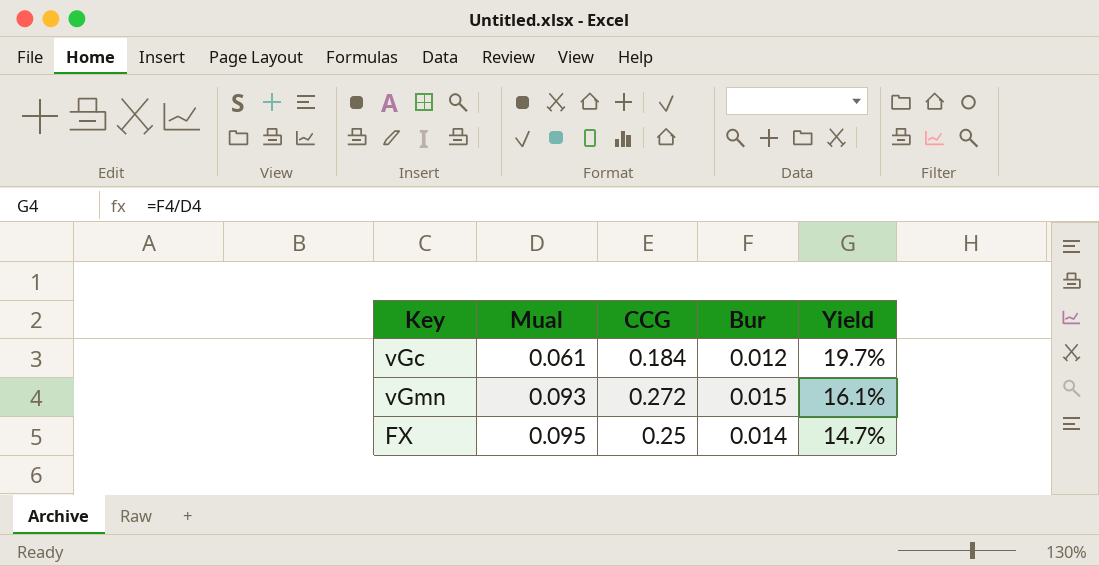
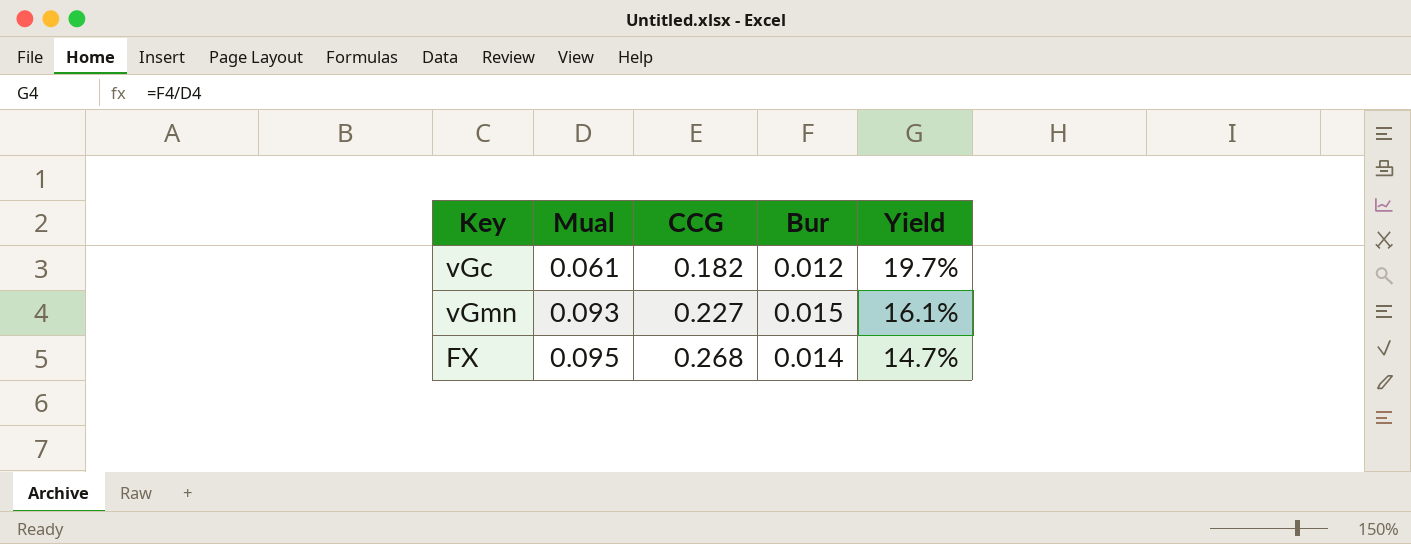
vGc | CCG: 0.184 -> 0.182
vGmn | CCG: 0.272 -> 0.227
FX | CCG: 0.25 -> 0.268

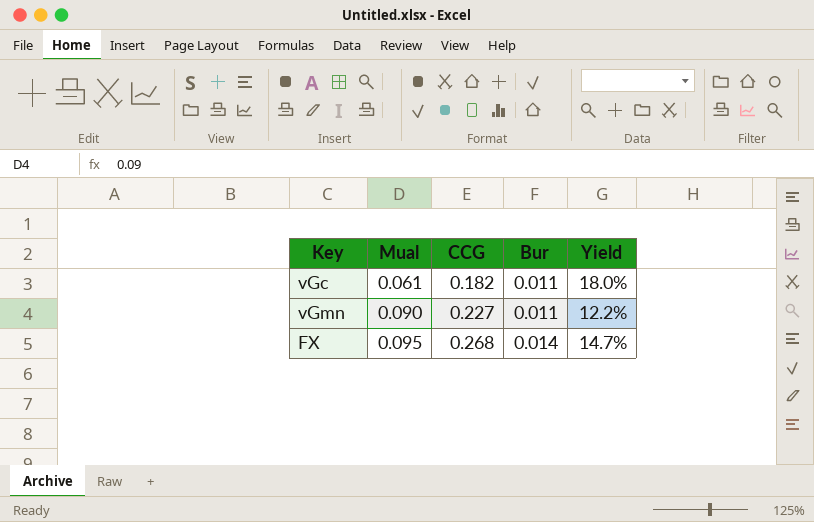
vGc | Bur: 0.012 -> 0.011
vGc | Yield: 19.7% -> 18.0%
vGmn | Mual: 0.093 -> 0.090
vGmn | Bur: 0.015 -> 0.011
vGmn | Yield: 16.1% -> 12.2%

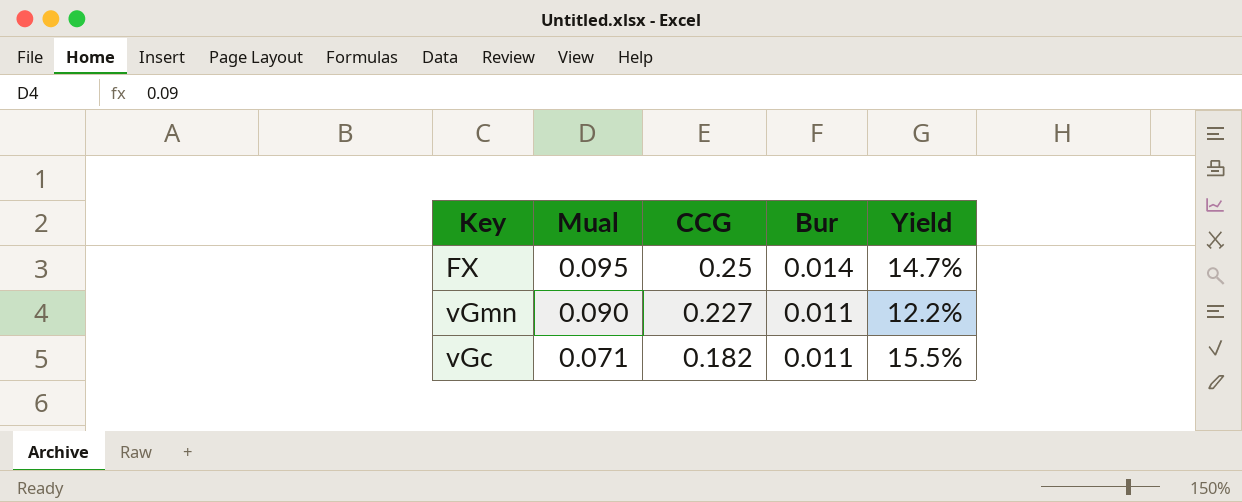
row order: Mual ascending -> Mual descending
FX | CCG: 0.268 -> 0.25
vGc | Mual: 0.061 -> 0.071
vGc | Yield: 18.0% -> 15.5%

